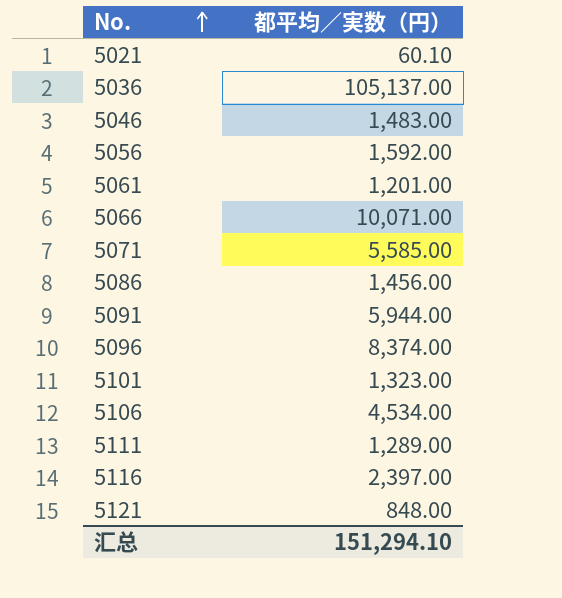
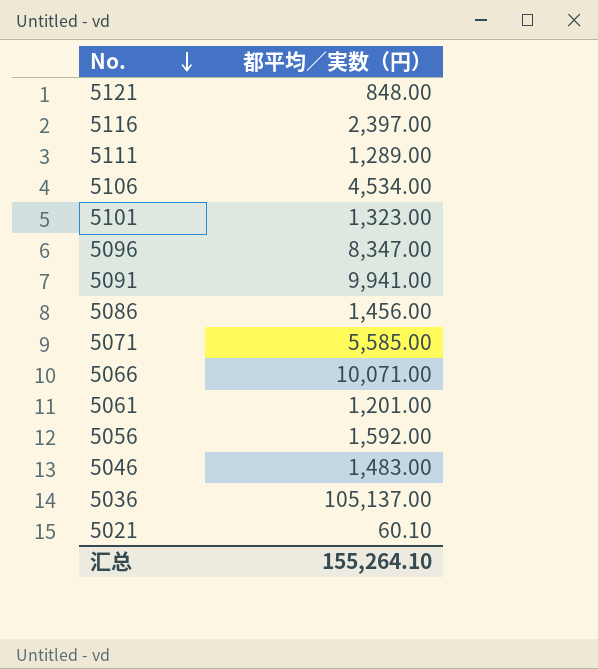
row order: No. ascending -> No. descending
5096 | 都平均／実数（円）: 8,374.00 -> 8,347.00
5091 | 都平均／実数（円）: 5,944.00 -> 9,941.00
汇总 | 都平均／実数（円）: 151,294.10 -> 155,264.10

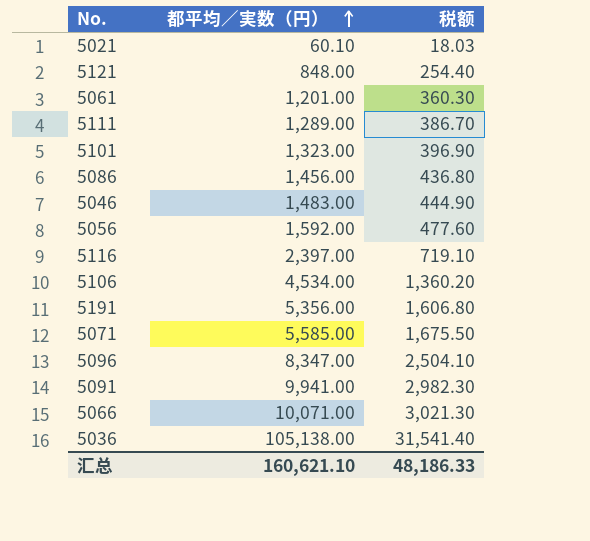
row order: No. descending -> 都平均／実数（円） ascending
column 税额 | formula: none -> [都平均／実数（円）] * 0.3
row 5191: none -> 5,356.00 | 1,606.80
5036 | 都平均／実数（円）: 105,137.00 -> 105,138.00
汇总 | 都平均／実数（円）: 155,264.10 -> 160,621.10

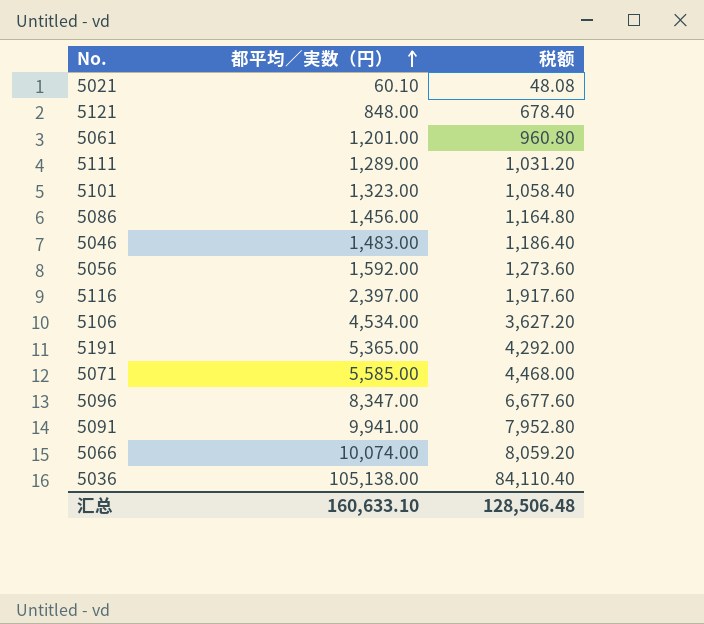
column 税额 | formula: [都平均／実数（円）] * 0.3 -> [都平均／実数（円）] * 0.8
5191 | 都平均／実数（円）: 5,356.00 -> 5,365.00
5066 | 都平均／実数（円）: 10,071.00 -> 10,074.00
汇总 | 都平均／実数（円）: 160,621.10 -> 160,633.10
汇总 | 税额: 48,186.33 -> 128,506.48

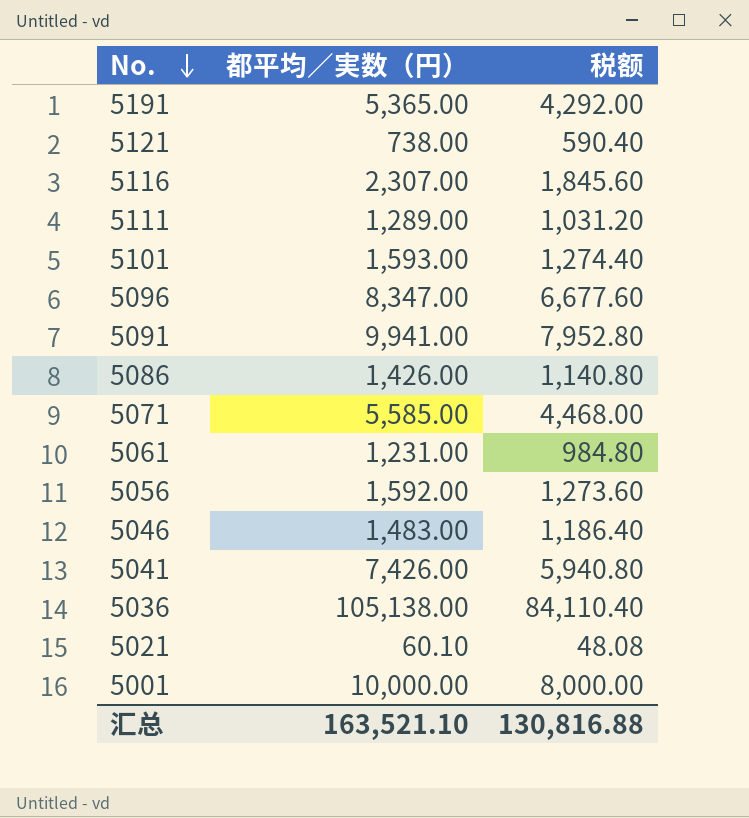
row order: 都平均／実数（円） ascending -> No. descending
row 5106: 4,534.00 | 3,627.20 -> none
row 5066: 10,074.00 | 8,059.20 -> none
5121 | 都平均／実数（円）: 848.00 -> 738.00
5121 | 税额: 678.40 -> 590.40
5116 | 都平均／実数（円）: 2,397.00 -> 2,307.00
5116 | 税额: 1,917.60 -> 1,845.60
5101 | 都平均／実数（円）: 1,323.00 -> 1,593.00
5101 | 税额: 1,058.40 -> 1,274.40
5086 | 都平均／実数（円）: 1,456.00 -> 1,426.00
5086 | 税额: 1,164.80 -> 1,140.80
5061 | 都平均／実数（円）: 1,201.00 -> 1,231.00
5061 | 税额: 960.80 -> 984.80
row 5041: none -> 7,426.00 | 5,940.80
row 5001: none -> 10,000.00 | 8,000.00
汇总 | 都平均／実数（円）: 160,633.10 -> 163,521.10
汇总 | 税额: 128,506.48 -> 130,816.88

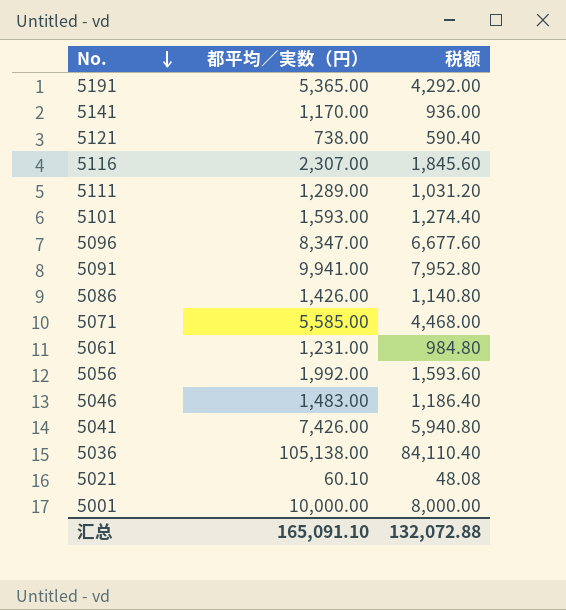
row 5141: none -> 1,170.00 | 936.00
5056 | 都平均／実数（円）: 1,592.00 -> 1,992.00
5056 | 税额: 1,273.60 -> 1,593.60
汇总 | 都平均／実数（円）: 163,521.10 -> 165,091.10
汇总 | 税额: 130,816.88 -> 132,072.88

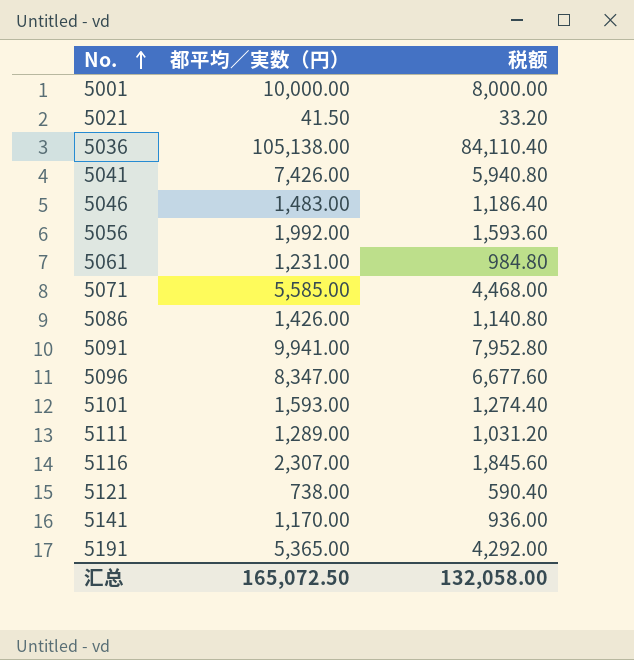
row order: No. descending -> No. ascending
5021 | 都平均／実数（円）: 60.10 -> 41.50
5021 | 税额: 48.08 -> 33.20
汇总 | 都平均／実数（円）: 165,091.10 -> 165,072.50
汇总 | 税额: 132,072.88 -> 132,058.00

